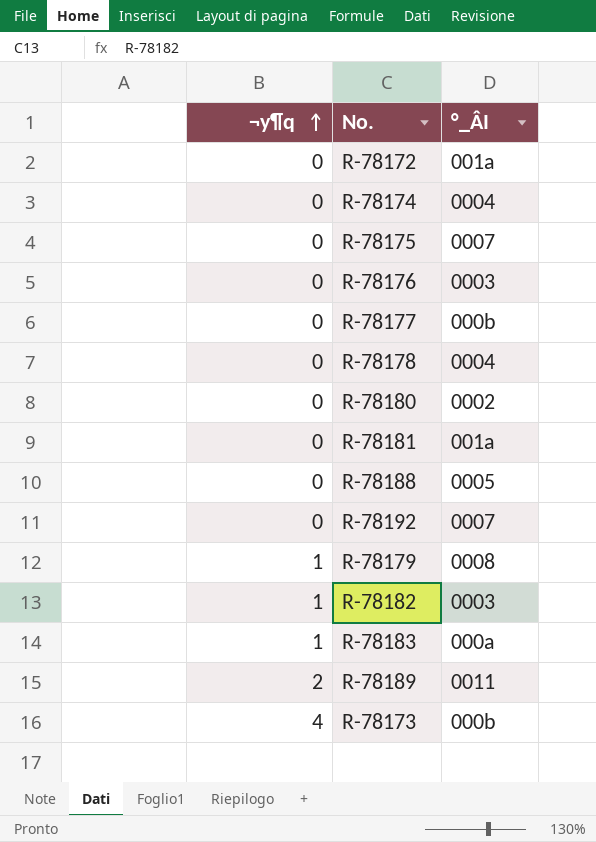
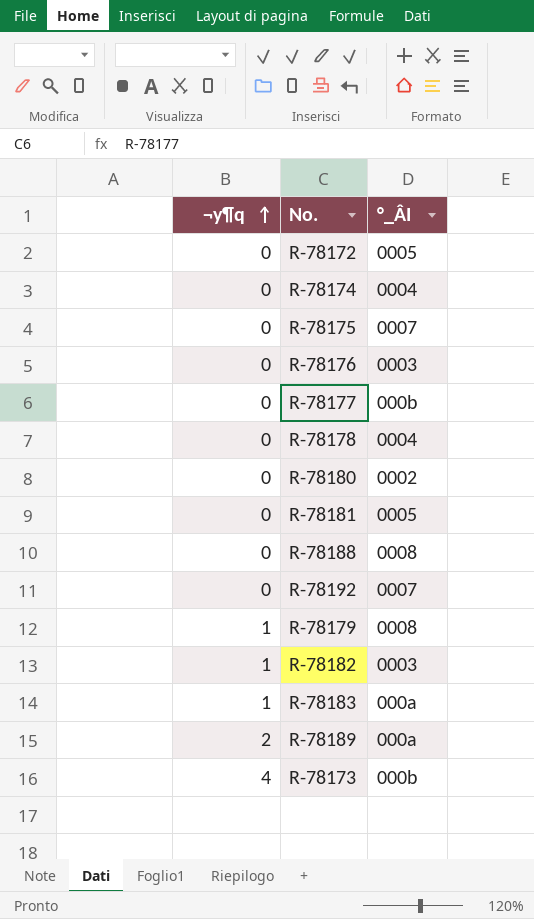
R-78172 | °_ÂI: 001a -> 0005
R-78181 | °_ÂI: 001a -> 0005
R-78188 | °_ÂI: 0005 -> 0008
R-78189 | °_ÂI: 0011 -> 000a

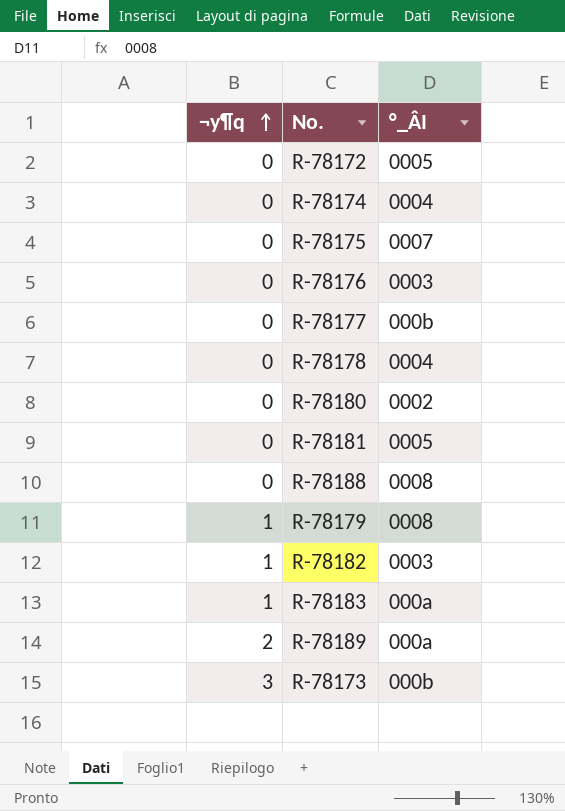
row R-78192: 0 | 0007 -> none
R-78173 | ¬y¶q: 4 -> 3

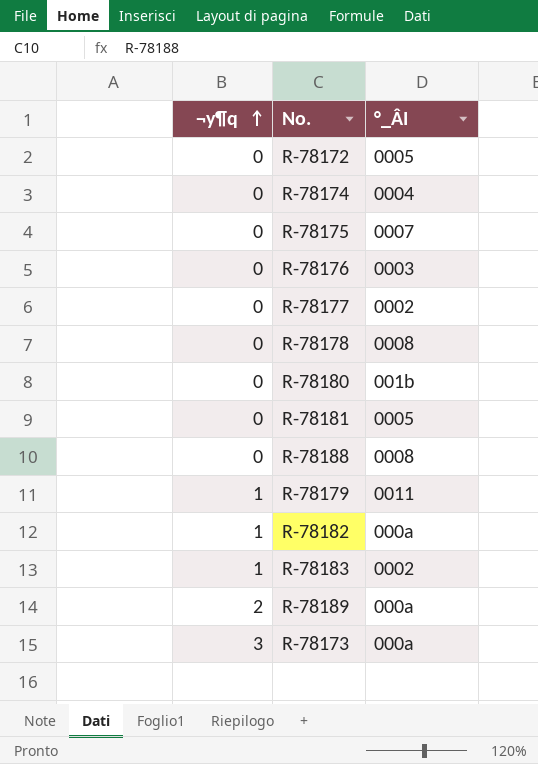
R-78177 | °_ÂI: 000b -> 0002
R-78178 | °_ÂI: 0004 -> 0008
R-78180 | °_ÂI: 0002 -> 001b
R-78179 | °_ÂI: 0008 -> 0011
R-78182 | °_ÂI: 0003 -> 000a
R-78183 | °_ÂI: 000a -> 0002
R-78173 | °_ÂI: 000b -> 000a

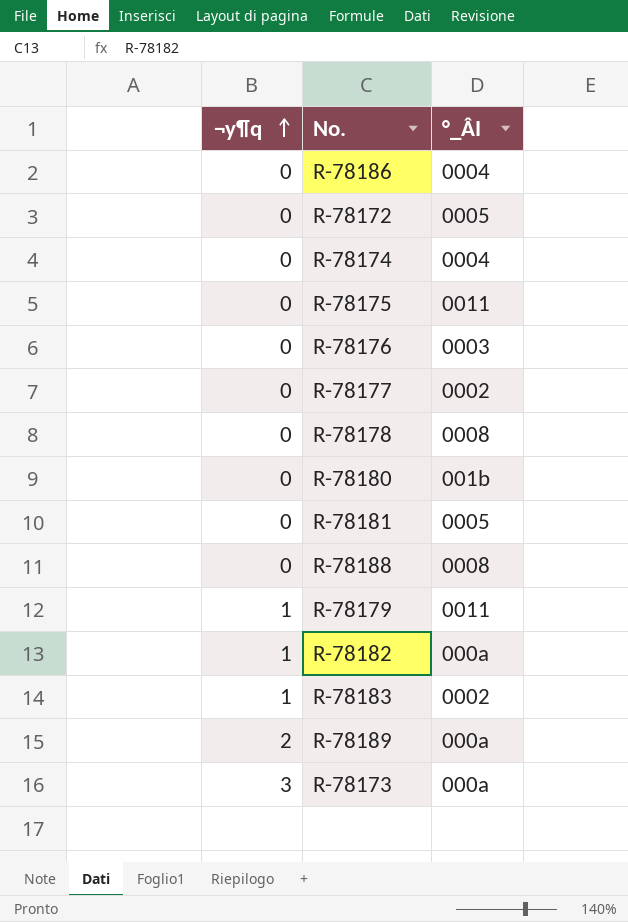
row R-78186: none -> 0 | 0004
R-78175 | °_ÂI: 0007 -> 0011

